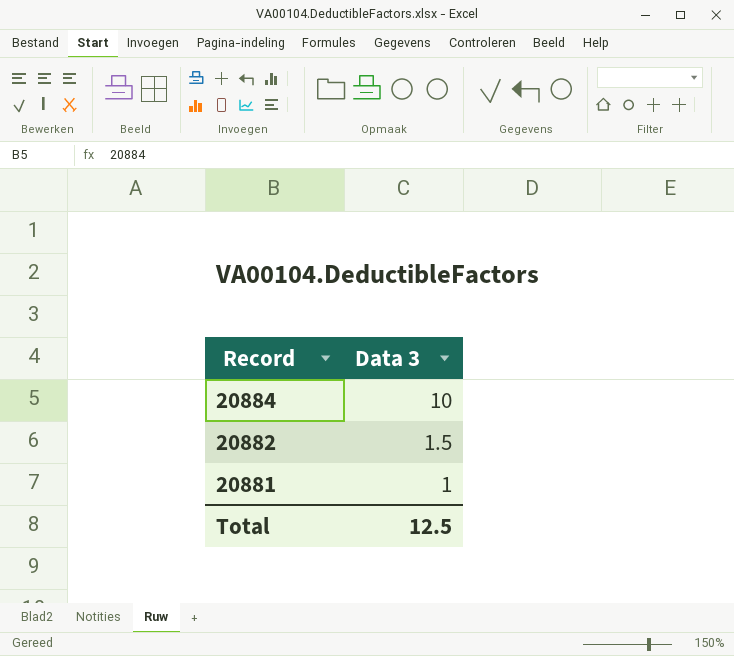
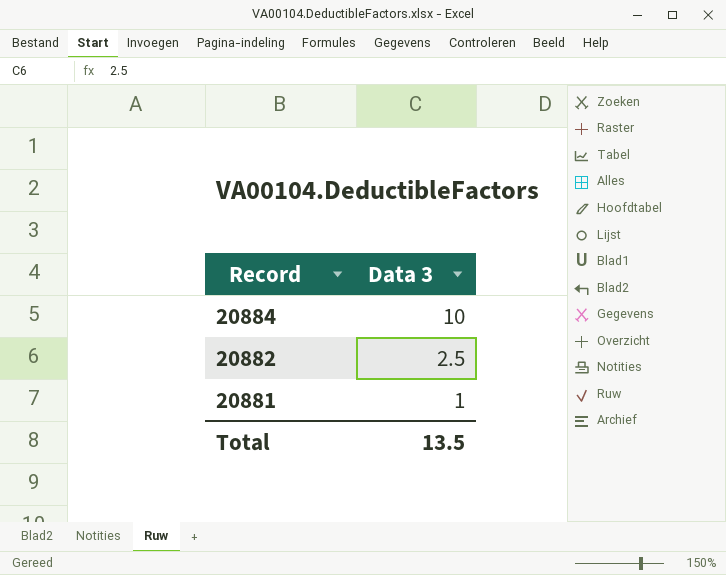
20882 | Data 3: 1.5 -> 2.5
Total | Data 3: 12.5 -> 13.5

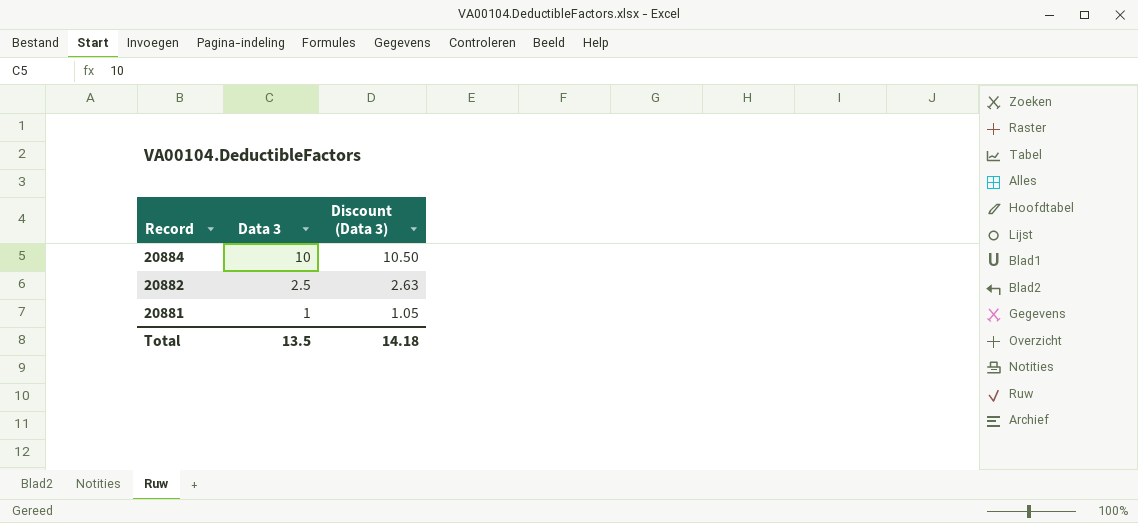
column Discount (Data 3) | formula: none -> [Data 3] * 1.05

